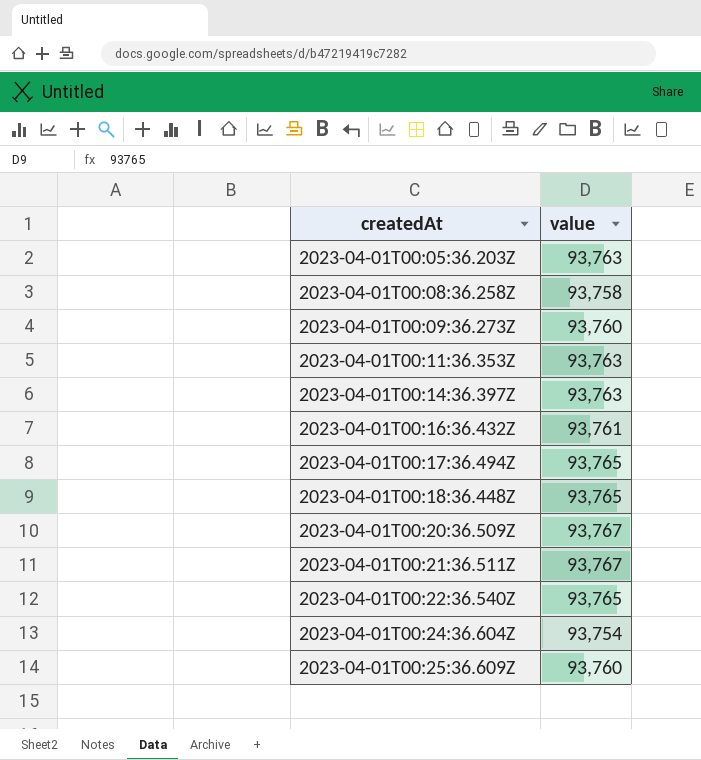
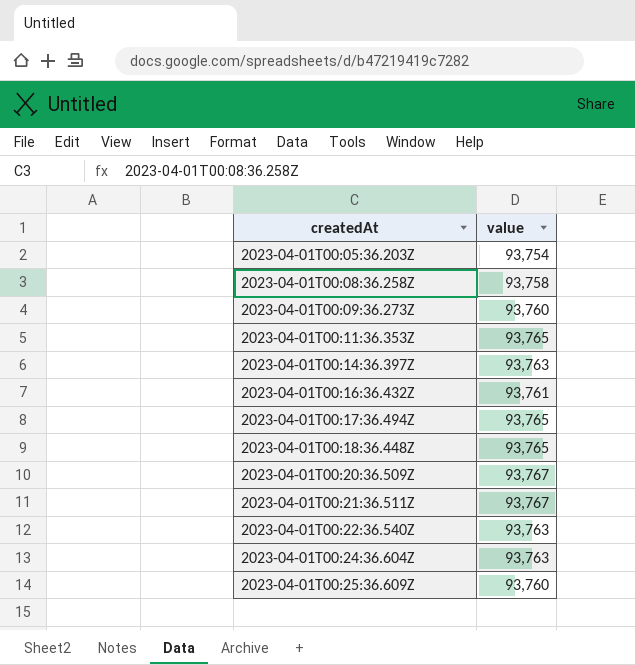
2023-04-01T00:05:36.203Z | value: 93,763 -> 93,754
2023-04-01T00:11:36.353Z | value: 93,763 -> 93,765
2023-04-01T00:22:36.540Z | value: 93,765 -> 93,763
2023-04-01T00:24:36.604Z | value: 93,754 -> 93,763

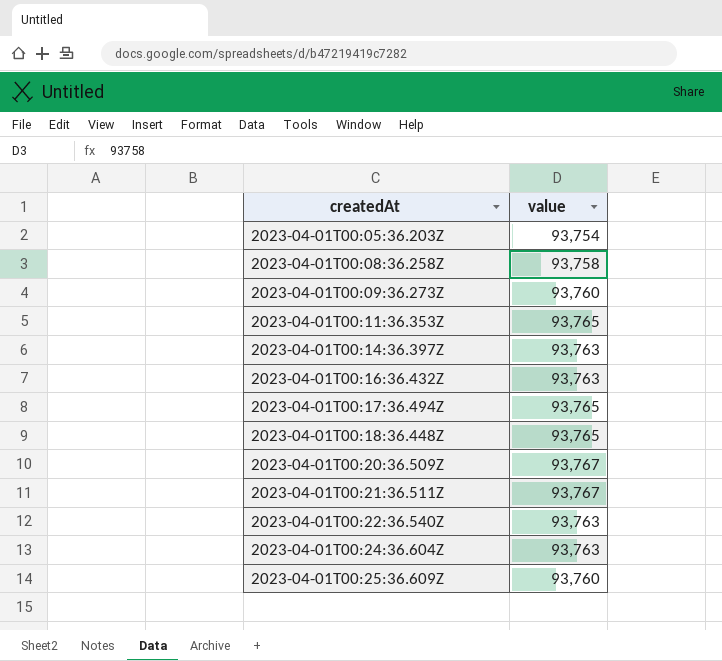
2023-04-01T00:16:36.432Z | value: 93,761 -> 93,763

